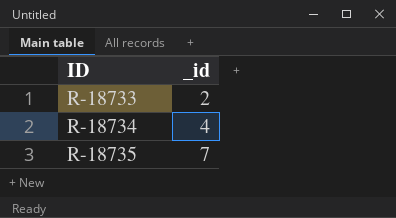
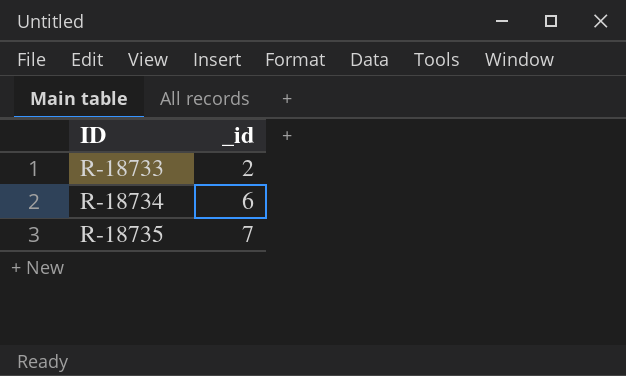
R-18734 | _id: 4 -> 6

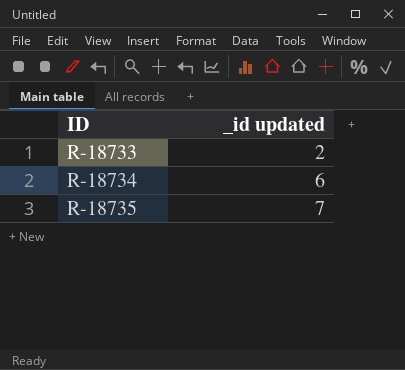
column name: _id -> _id updated

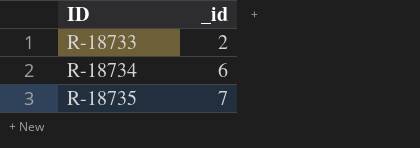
column name: _id updated -> _id

